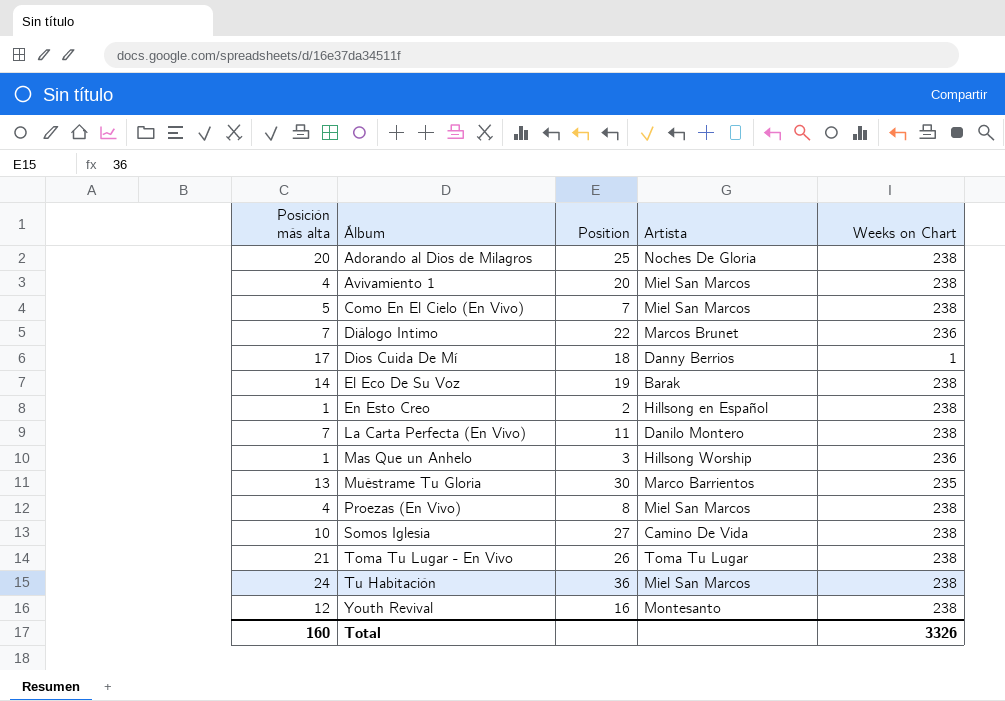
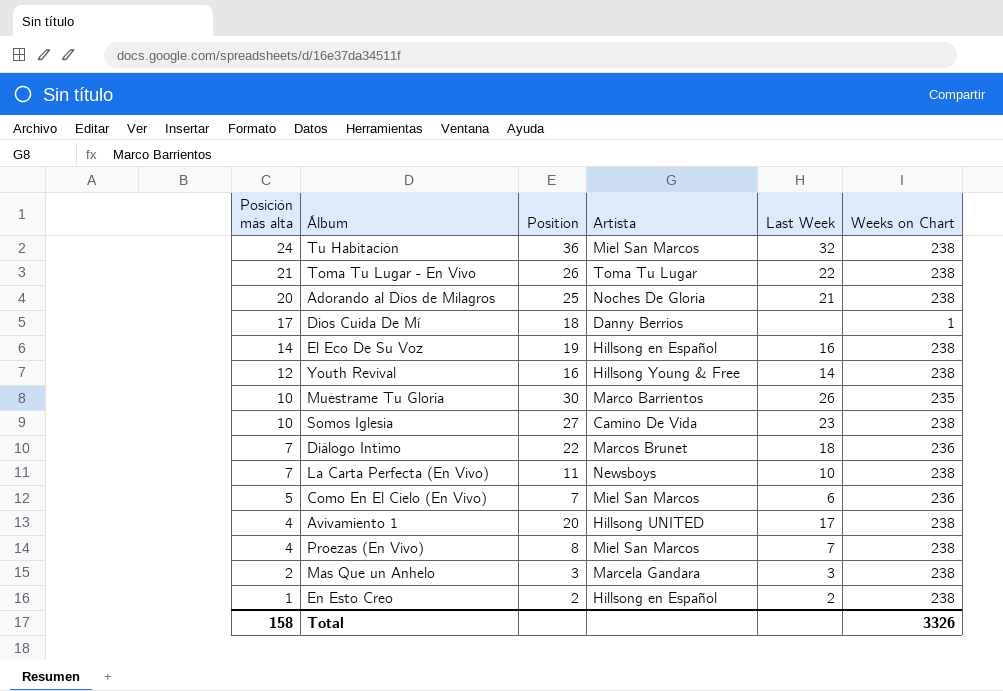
row order: Álbum ascending -> Posición más alta descending
column Last Week | position: none -> 5
El Eco De Su Voz | Artista: Barak -> Hillsong en Español
Youth Revival | Artista: Montesanto -> Hillsong Young & Free
Muéstrame Tu Gloria | Posición más alta: 13 -> 10
La Carta Perfecta (En Vivo) | Artista: Danilo Montero -> Newsboys
Como En El Cielo (En Vivo) | Weeks on Chart: 238 -> 236
Avivamiento 1 | Artista: Miel San Marcos -> Hillsong UNITED
Mas Que un Anhelo | Posición más alta: 1 -> 2
Mas Que un Anhelo | Artista: Hillsong Worship -> Marcela Gandara
Mas Que un Anhelo | Weeks on Chart: 236 -> 238
Total | Posición más alta: 160 -> 158

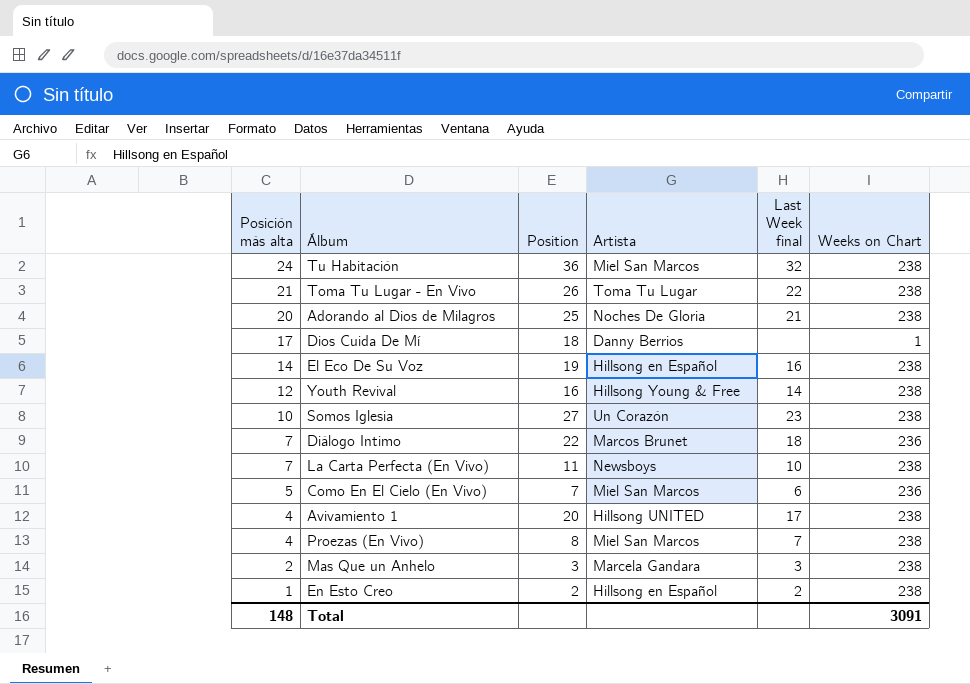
column name: Last Week -> Last Week final
row Muéstrame Tu Gloria: 10 | 30 | Marco Barrientos | 26 | 235 -> none
Somos Iglesia | Artista: Camino De Vida -> Un Corazón
Total | Posición más alta: 158 -> 148
Total | Weeks on Chart: 3326 -> 3091

